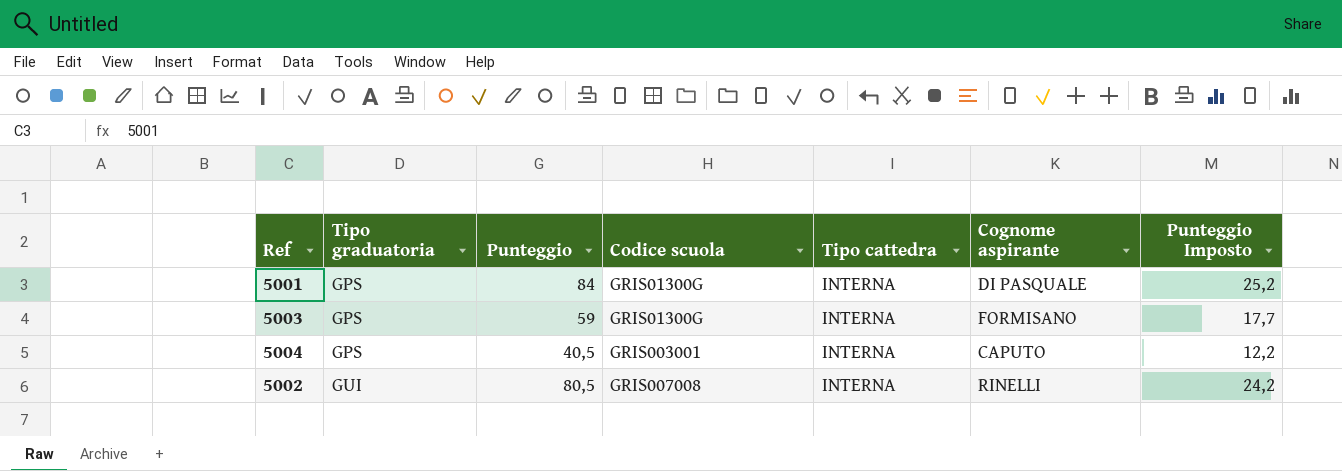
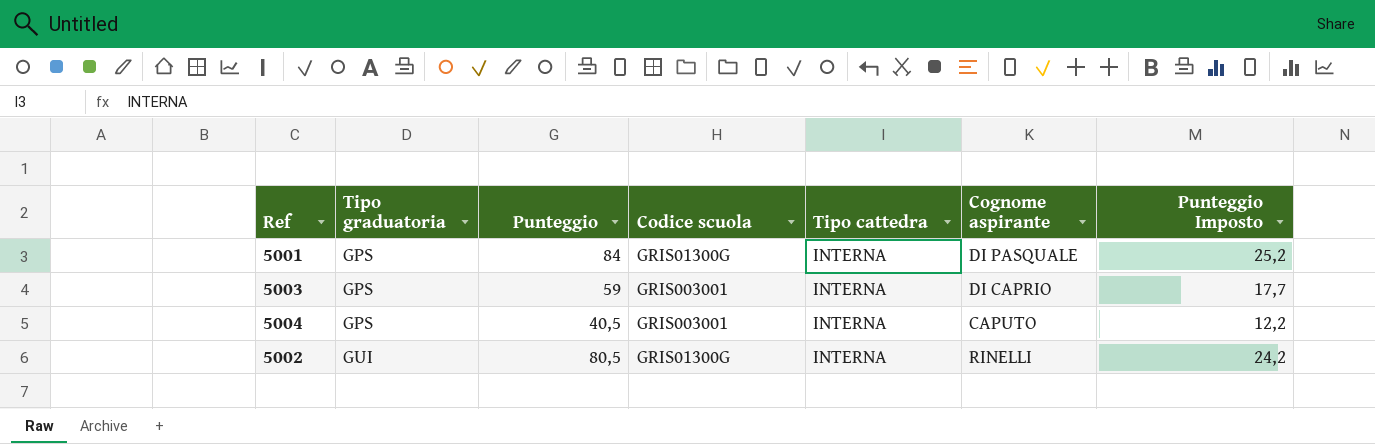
5003 | Codice scuola: GRIS01300G -> GRIS003001
5003 | Cognome aspirante: FORMISANO -> DI CAPRIO
5002 | Codice scuola: GRIS007008 -> GRIS01300G

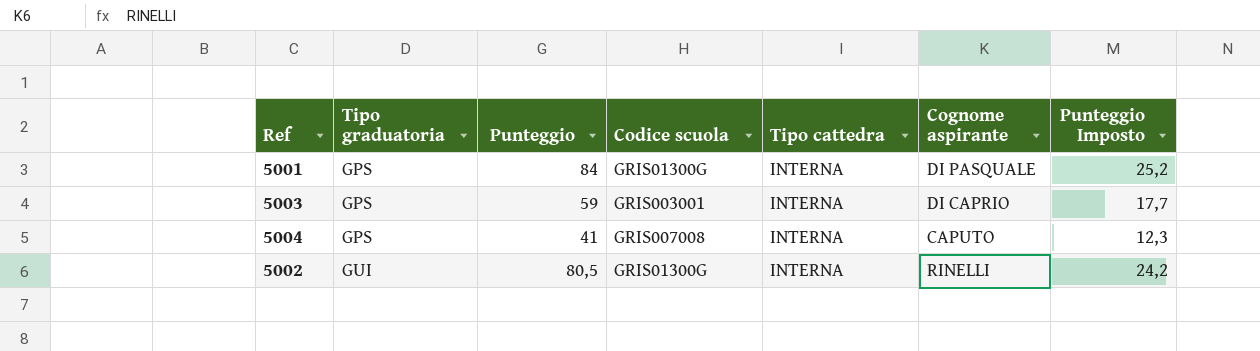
5004 | Punteggio: 40,5 -> 41
5004 | Codice scuola: GRIS003001 -> GRIS007008
5004 | Punteggio Imposto: 12,2 -> 12,3

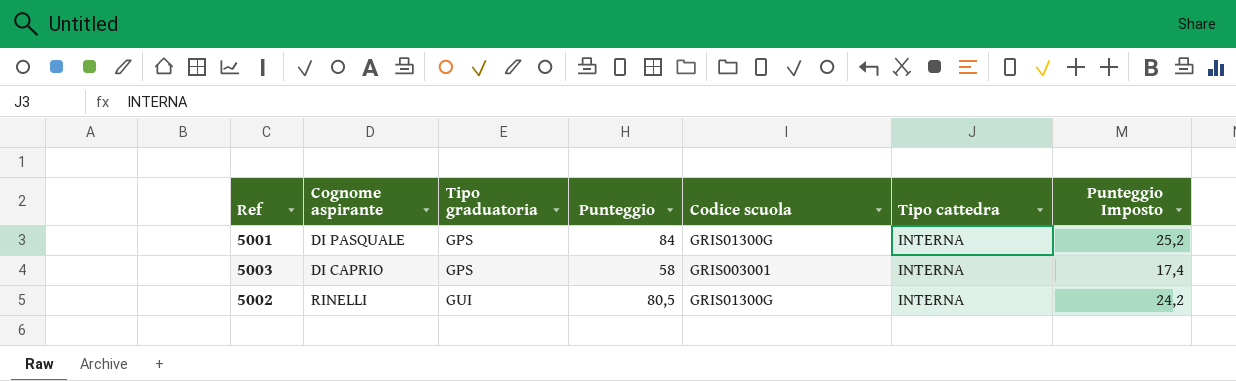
column Cognome aspirante | position: 6 -> 2
row 5004: GPS | 41 | GRIS007008 | INTERNA | CAPUTO | 12,3 -> none
5003 | Punteggio: 59 -> 58
5003 | Punteggio Imposto: 17,7 -> 17,4

